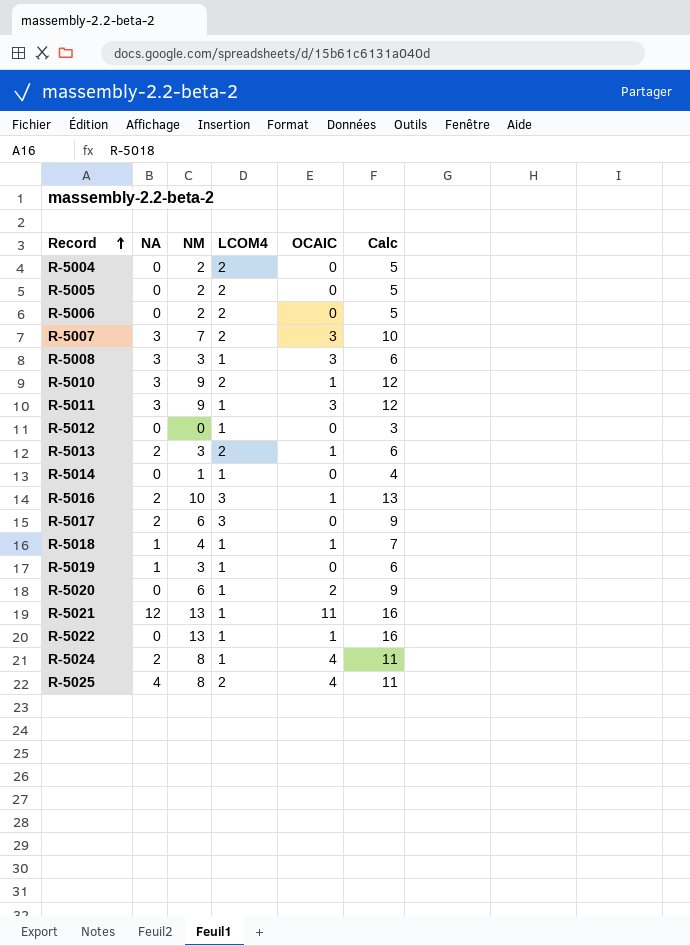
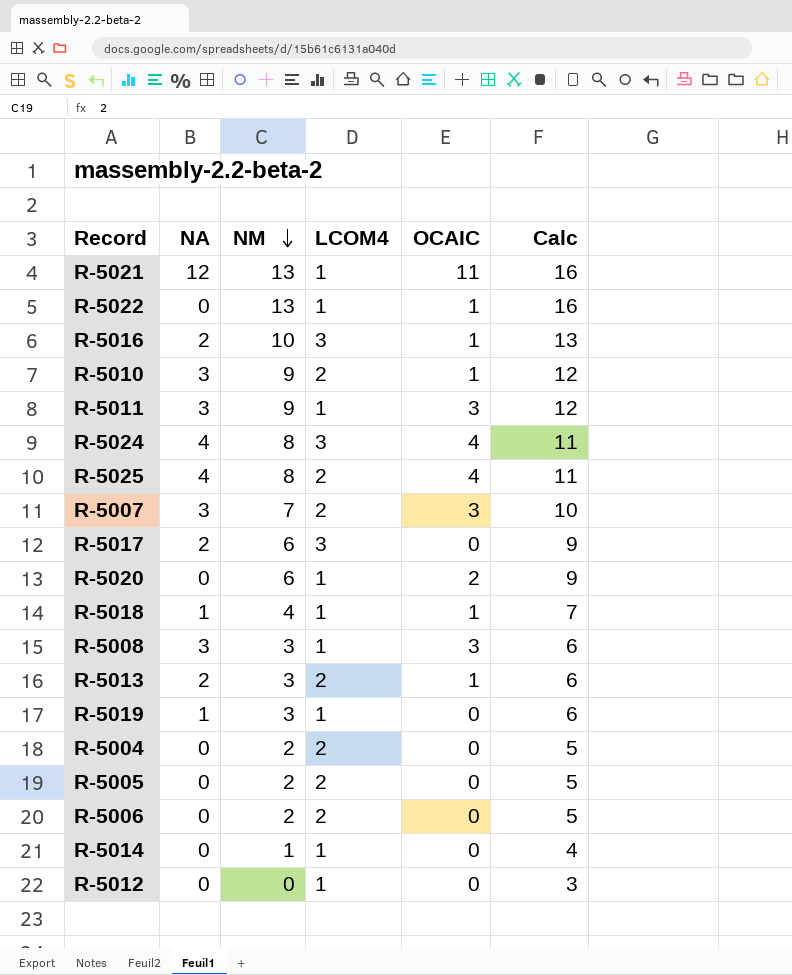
row order: Record ascending -> NM descending
R-5024 | NA: 2 -> 4
R-5024 | LCOM4: 1 -> 3

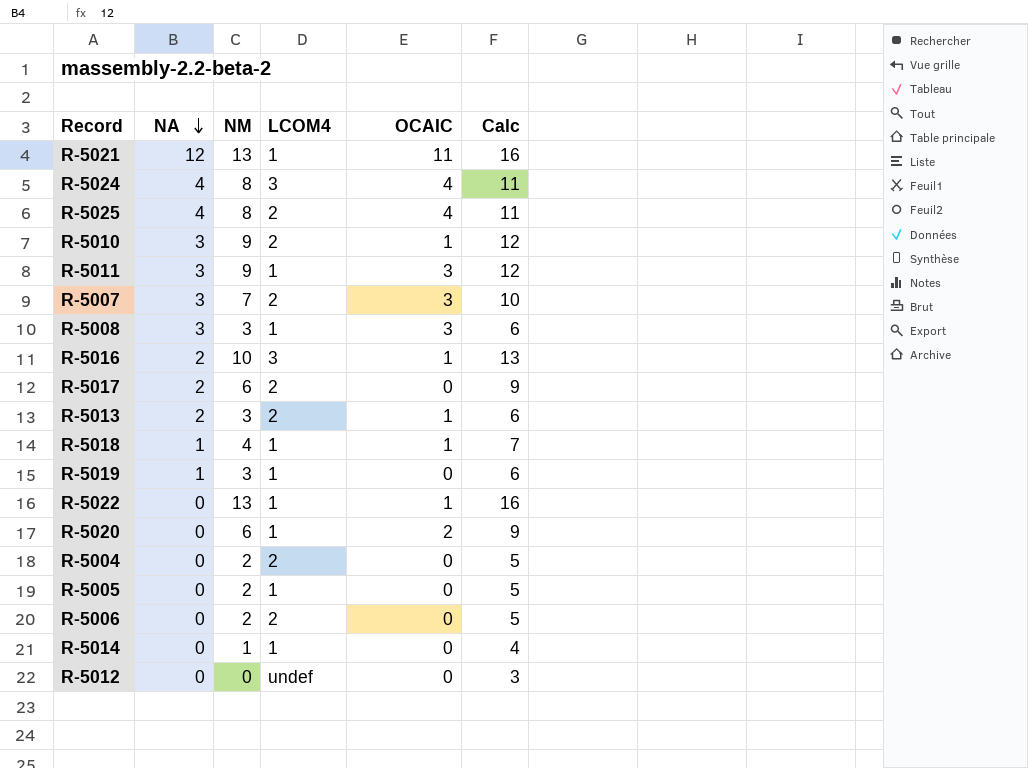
row order: NM descending -> NA descending
R-5017 | LCOM4: 3 -> 2
R-5005 | LCOM4: 2 -> 1
R-5012 | LCOM4: 1 -> undef

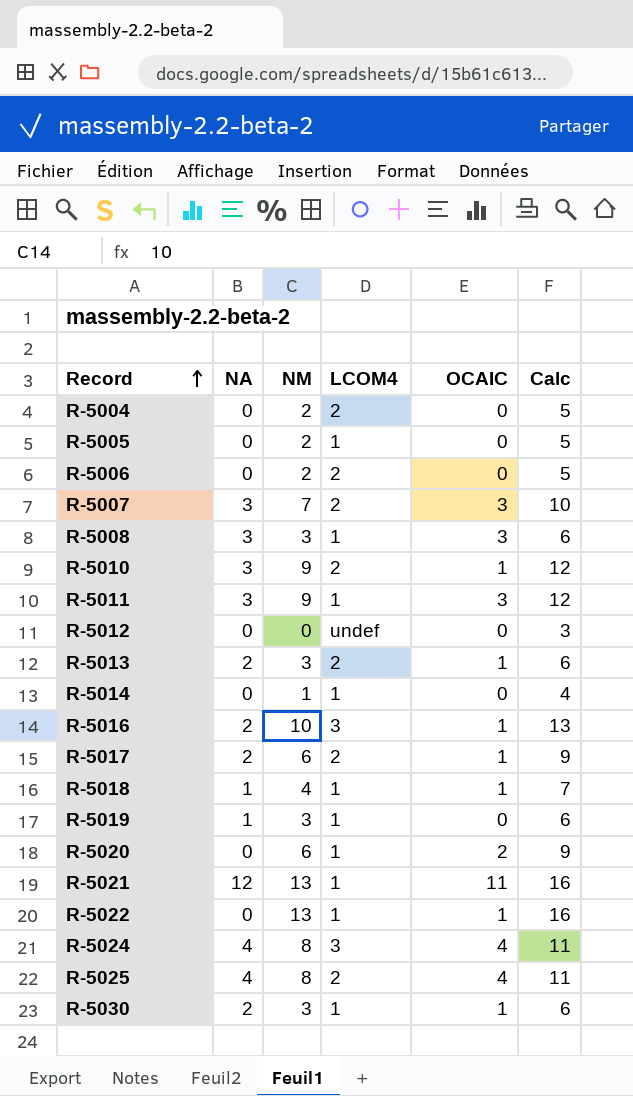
row order: NA descending -> Record ascending
R-5017 | OCAIC: 0 -> 1
row R-5030: none -> 2 | 3 | 1 | 1 | 6

